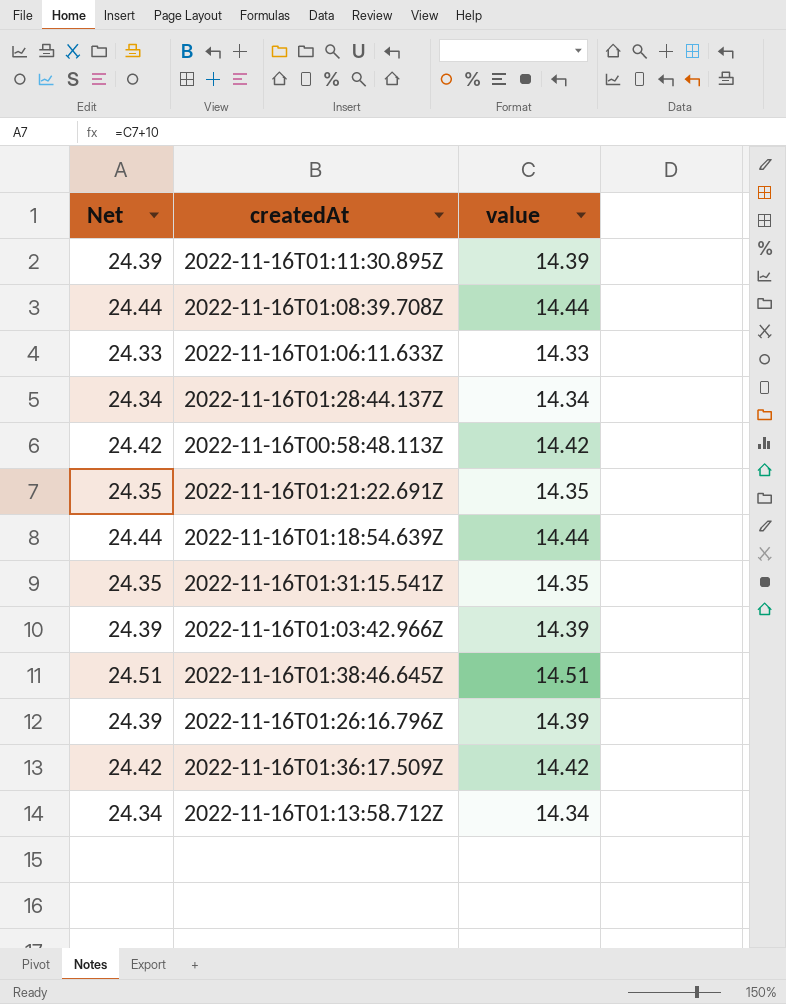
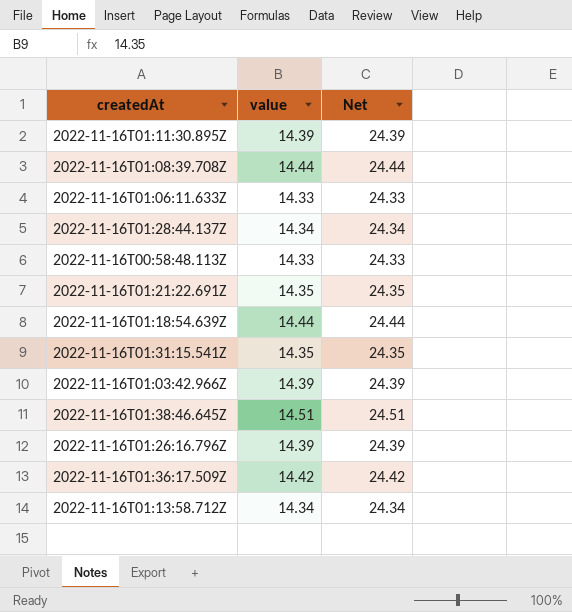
column Net | position: 1 -> 3
2022-11-16T00:58:48.113Z | value: 14.42 -> 14.33
2022-11-16T00:58:48.113Z | Net: 24.42 -> 24.33

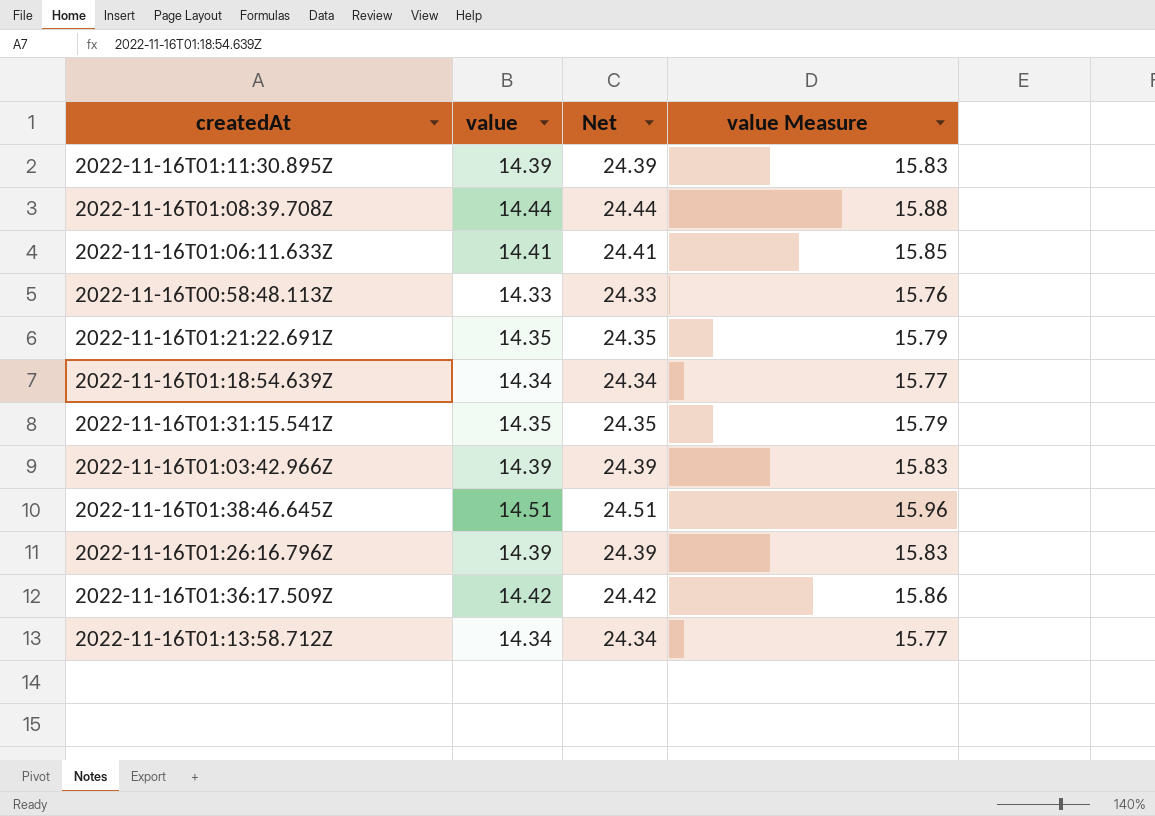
column value Measure | formula: none -> [value] * 1.1
row 2022-11-16T01:28:44.137Z: 14.34 | 24.34 -> none
2022-11-16T01:06:11.633Z | value: 14.33 -> 14.41
2022-11-16T01:06:11.633Z | Net: 24.33 -> 24.41
2022-11-16T01:18:54.639Z | value: 14.44 -> 14.34
2022-11-16T01:18:54.639Z | Net: 24.44 -> 24.34

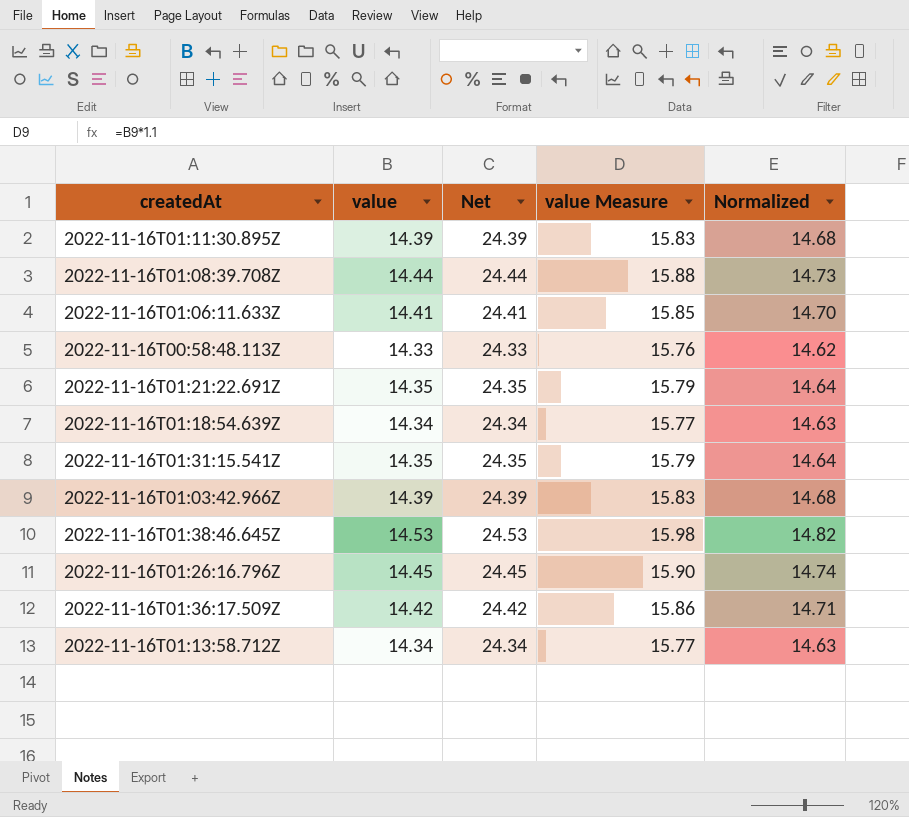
column Normalized | formula: none -> [value] * 1.02
2022-11-16T01:38:46.645Z | value: 14.51 -> 14.53
2022-11-16T01:38:46.645Z | Net: 24.51 -> 24.53
2022-11-16T01:38:46.645Z | value Measure: 15.96 -> 15.98
2022-11-16T01:26:16.796Z | value: 14.39 -> 14.45
2022-11-16T01:26:16.796Z | Net: 24.39 -> 24.45
2022-11-16T01:26:16.796Z | value Measure: 15.83 -> 15.90

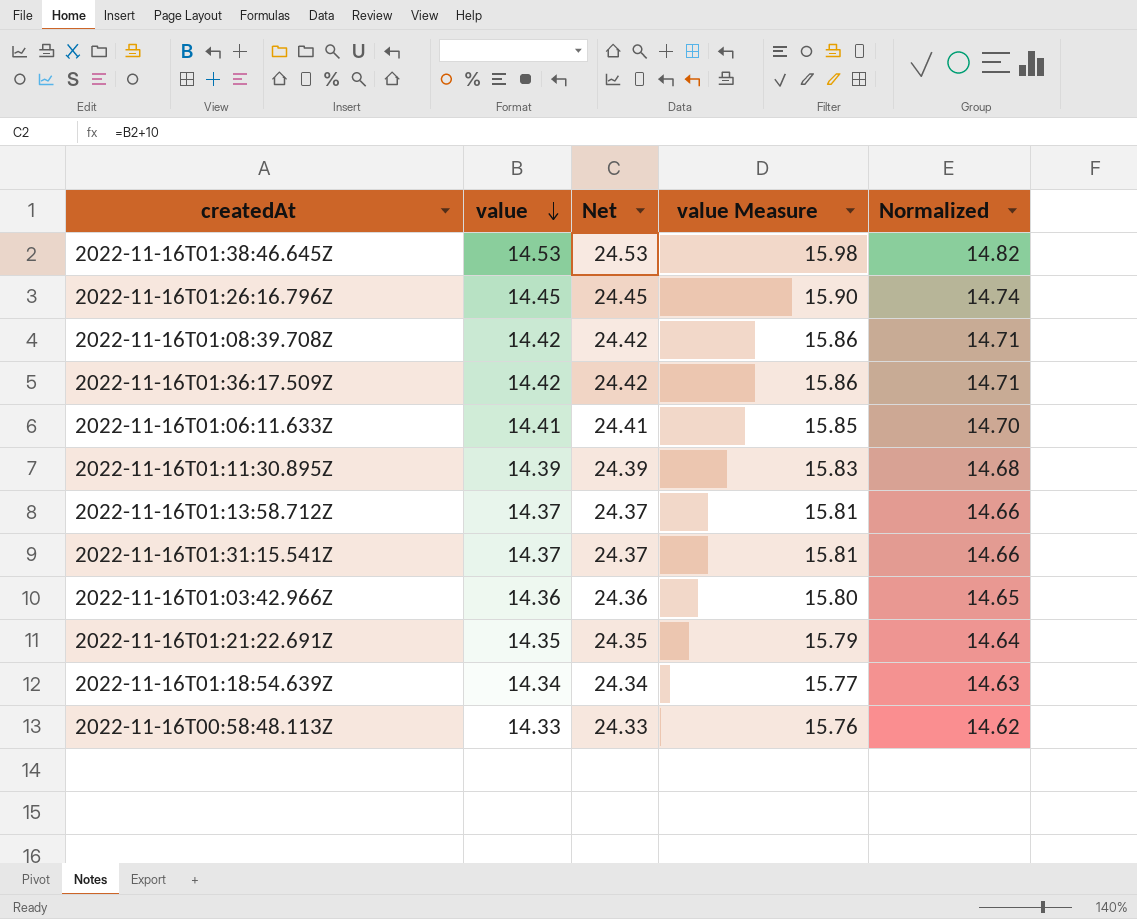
row order: none -> value descending
2022-11-16T01:08:39.708Z | value: 14.44 -> 14.42
2022-11-16T01:08:39.708Z | Net: 24.44 -> 24.42
2022-11-16T01:08:39.708Z | value Measure: 15.88 -> 15.86
2022-11-16T01:08:39.708Z | Normalized: 14.73 -> 14.71
2022-11-16T01:13:58.712Z | value: 14.34 -> 14.37
2022-11-16T01:13:58.712Z | Net: 24.34 -> 24.37
2022-11-16T01:13:58.712Z | value Measure: 15.77 -> 15.81
2022-11-16T01:13:58.712Z | Normalized: 14.63 -> 14.66
2022-11-16T01:31:15.541Z | value: 14.35 -> 14.37
2022-11-16T01:31:15.541Z | Net: 24.35 -> 24.37
2022-11-16T01:31:15.541Z | value Measure: 15.79 -> 15.81
2022-11-16T01:31:15.541Z | Normalized: 14.64 -> 14.66
2022-11-16T01:03:42.966Z | value: 14.39 -> 14.36
2022-11-16T01:03:42.966Z | Net: 24.39 -> 24.36
2022-11-16T01:03:42.966Z | value Measure: 15.83 -> 15.80
2022-11-16T01:03:42.966Z | Normalized: 14.68 -> 14.65

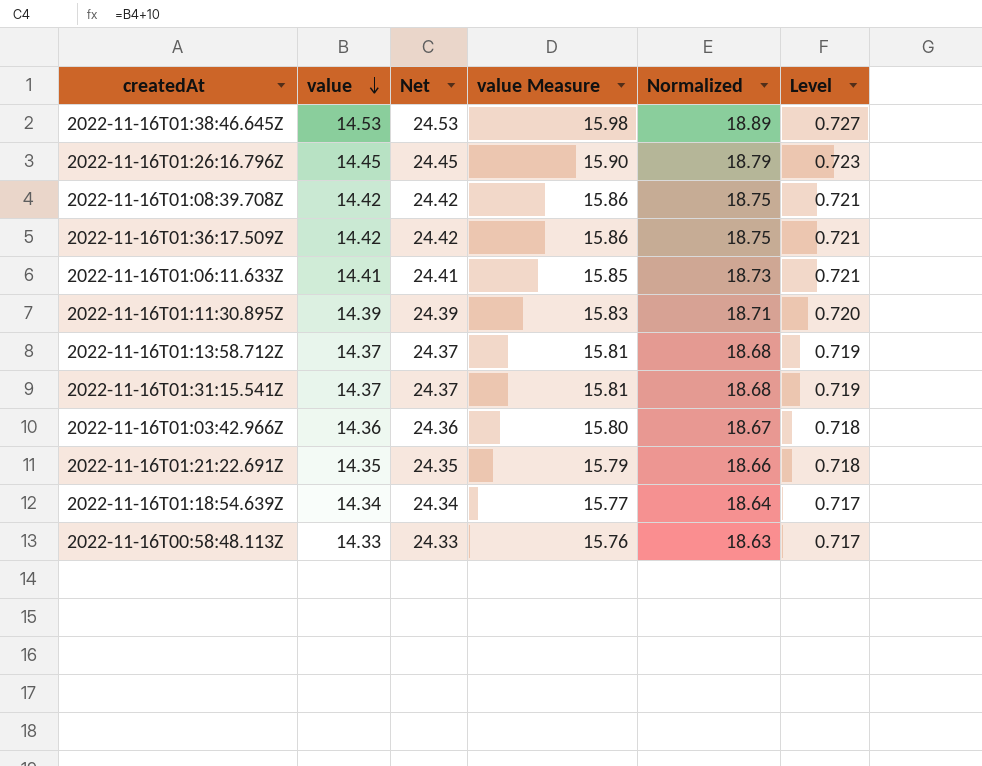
column Normalized | formula: [value] * 1.02 -> [value] * 1.3
column Level | formula: none -> [value] * 0.05

